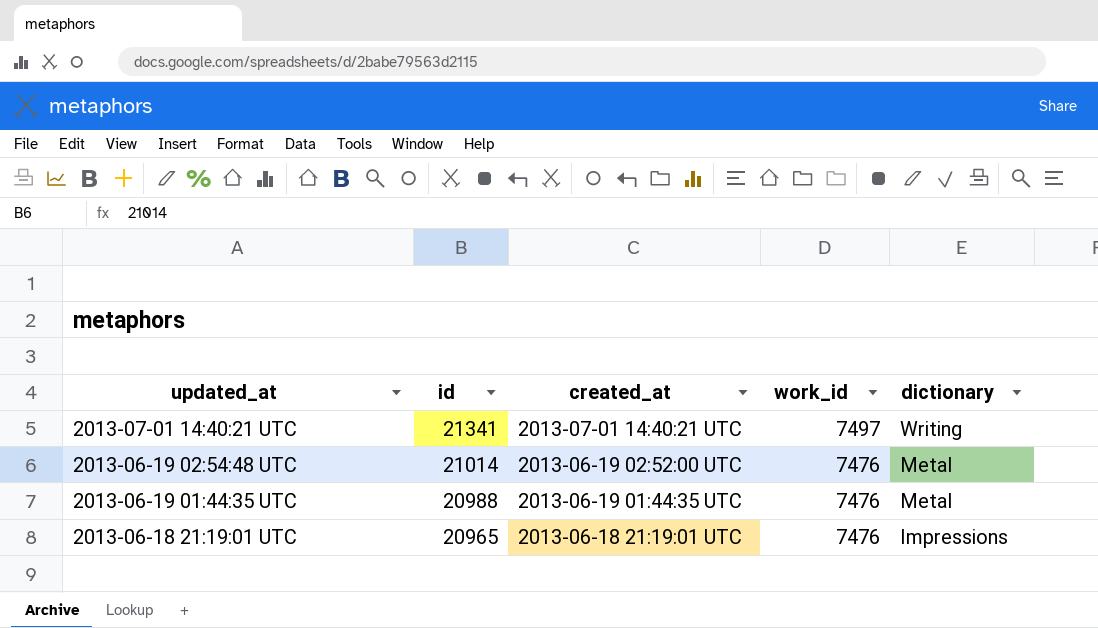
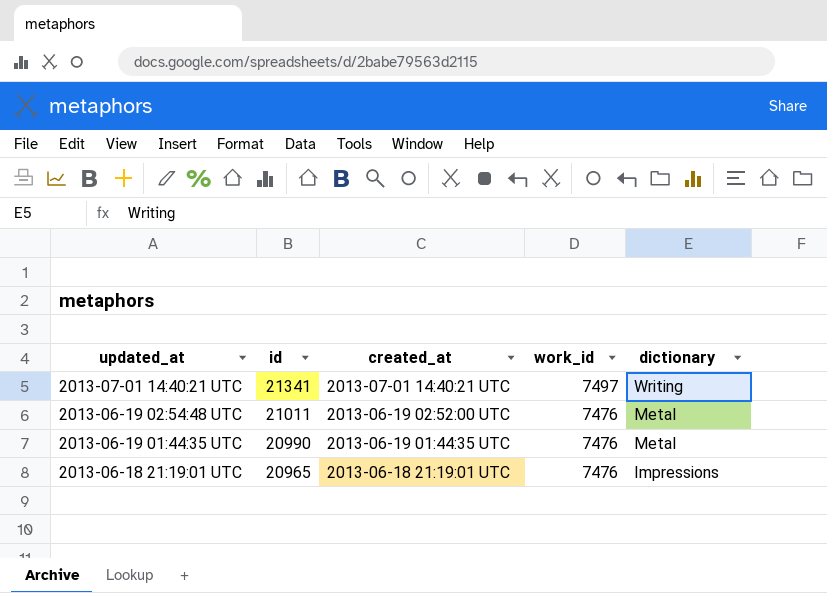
2013-06-19 02:54:48 UTC | id: 21014 -> 21011
2013-06-19 01:44:35 UTC | id: 20988 -> 20990

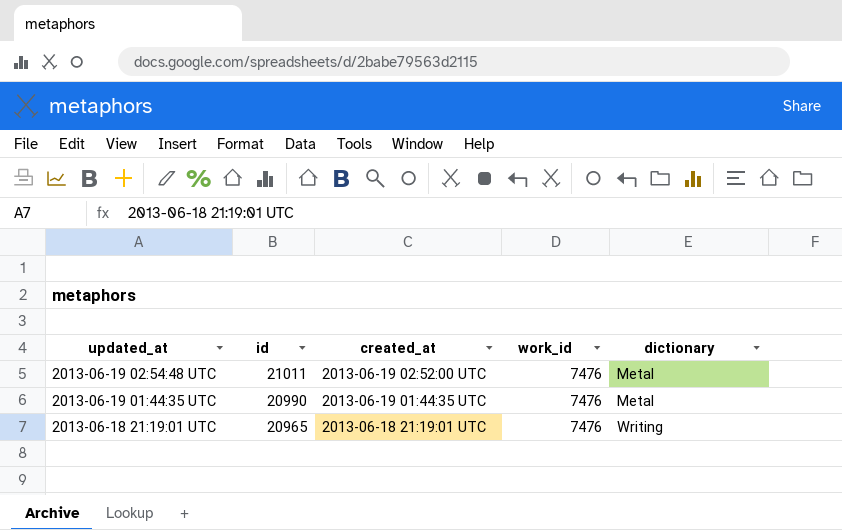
row 2013-07-01 14:40:21 UTC: 21341 | 2013-07-01 14:40:21 UTC | 7497 | Writing -> none
2013-06-18 21:19:01 UTC | dictionary: Impressions -> Writing

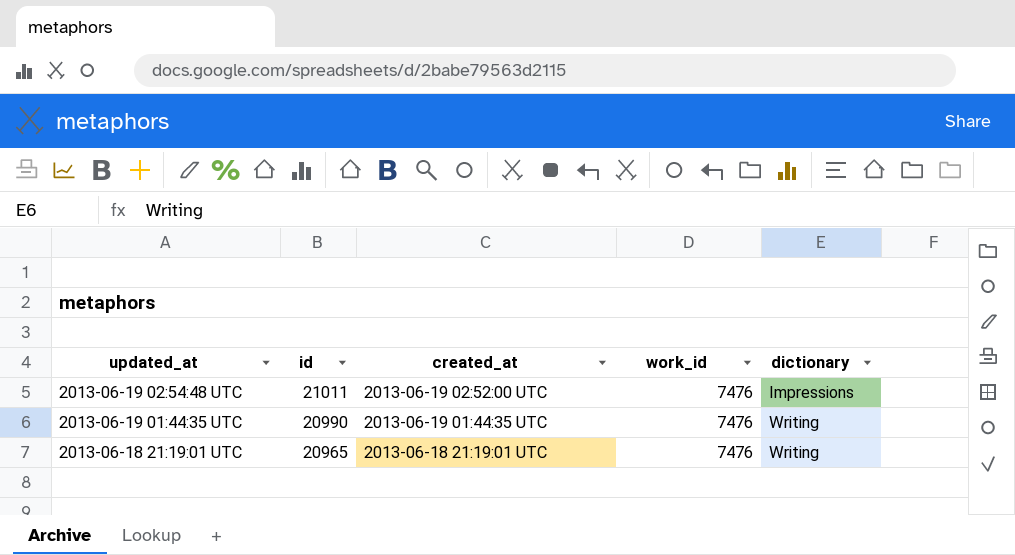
2013-06-19 02:54:48 UTC | dictionary: Metal -> Impressions
2013-06-19 01:44:35 UTC | dictionary: Metal -> Writing

